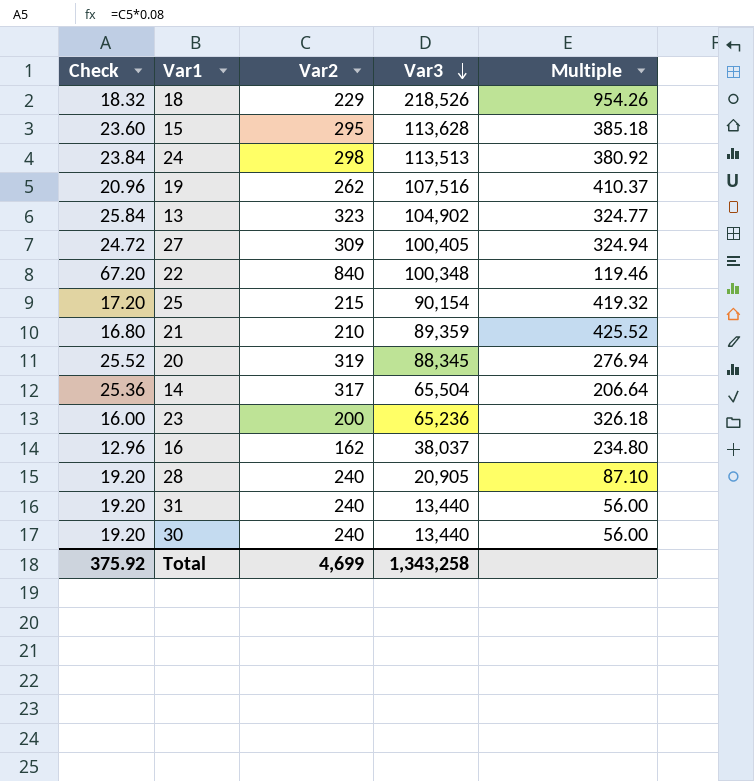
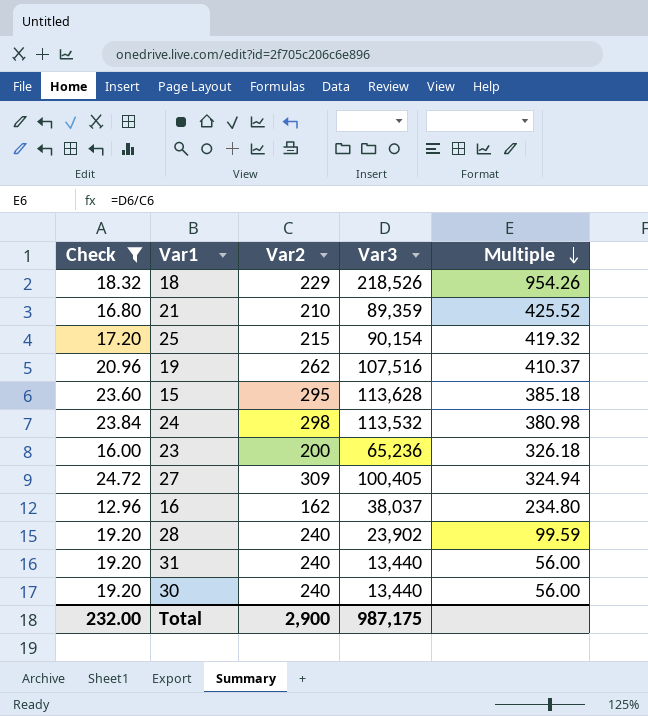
filter: none -> Check <= 24.72
row order: Var3 descending -> Multiple descending
24 | Var3: 113,513 -> 113,532
24 | Multiple: 380.92 -> 380.98
28 | Var3: 20,905 -> 23,902
28 | Multiple: 87.10 -> 99.59
Total | Check: 375.92 -> 232.00
Total | Var2: 4,699 -> 2,900
Total | Var3: 1,343,258 -> 987,175

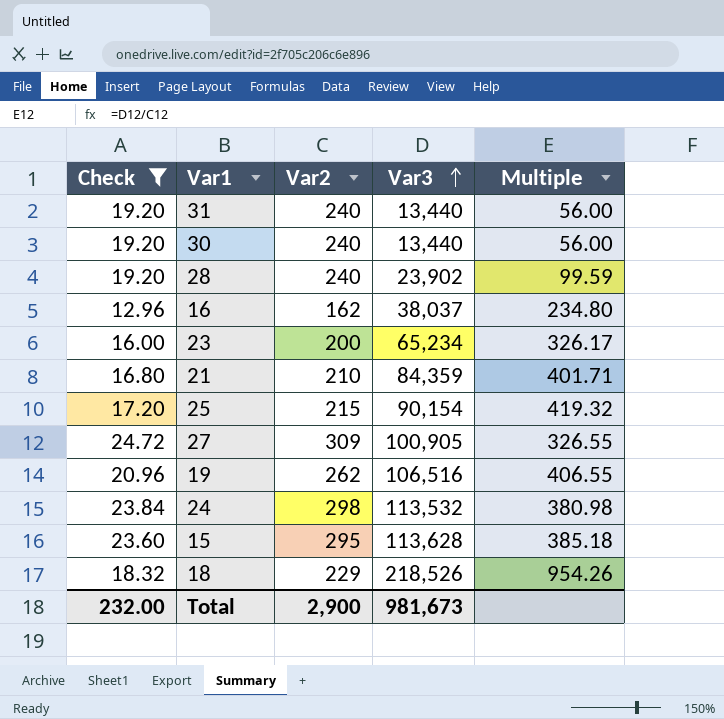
row order: Multiple descending -> Var3 ascending
23 | Var3: 65,236 -> 65,234
23 | Multiple: 326.18 -> 326.17
21 | Var3: 89,359 -> 84,359
21 | Multiple: 425.52 -> 401.71
27 | Var3: 100,405 -> 100,905
27 | Multiple: 324.94 -> 326.55
19 | Var3: 107,516 -> 106,516
19 | Multiple: 410.37 -> 406.55
Total | Var3: 987,175 -> 981,673

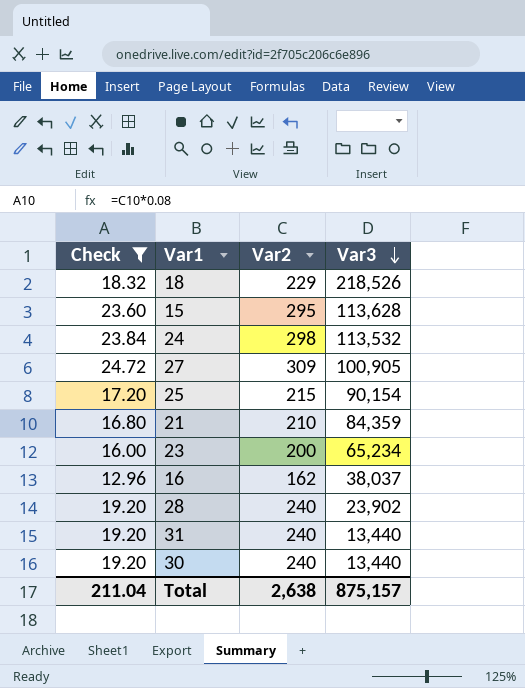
row order: Var3 ascending -> Var3 descending
column Multiple | formula: [Var3] / [Var2] -> none
row 19: 20.96 | 262 | 106,516 | 406.55 -> none
Total | Check: 232.00 -> 211.04
Total | Var2: 2,900 -> 2,638
Total | Var3: 981,673 -> 875,157

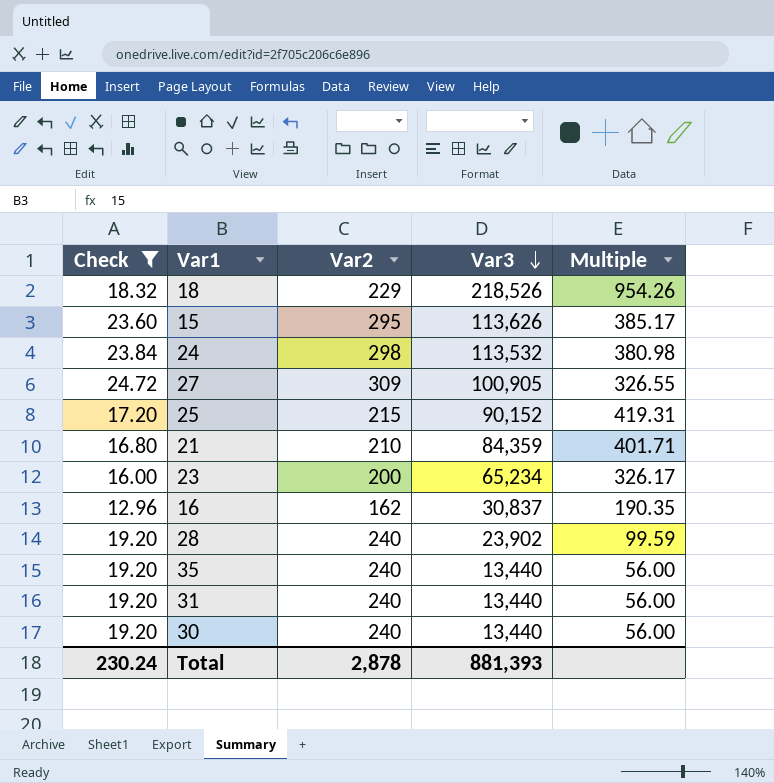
column Multiple | formula: none -> [Var3] / [Var2]
15 | Var3: 113,628 -> 113,626
25 | Var3: 90,154 -> 90,152
16 | Var3: 38,037 -> 30,837
row 35: none -> 19.20 | 240 | 13,440 | 56.00
Total | Check: 211.04 -> 230.24
Total | Var2: 2,638 -> 2,878
Total | Var3: 875,157 -> 881,393

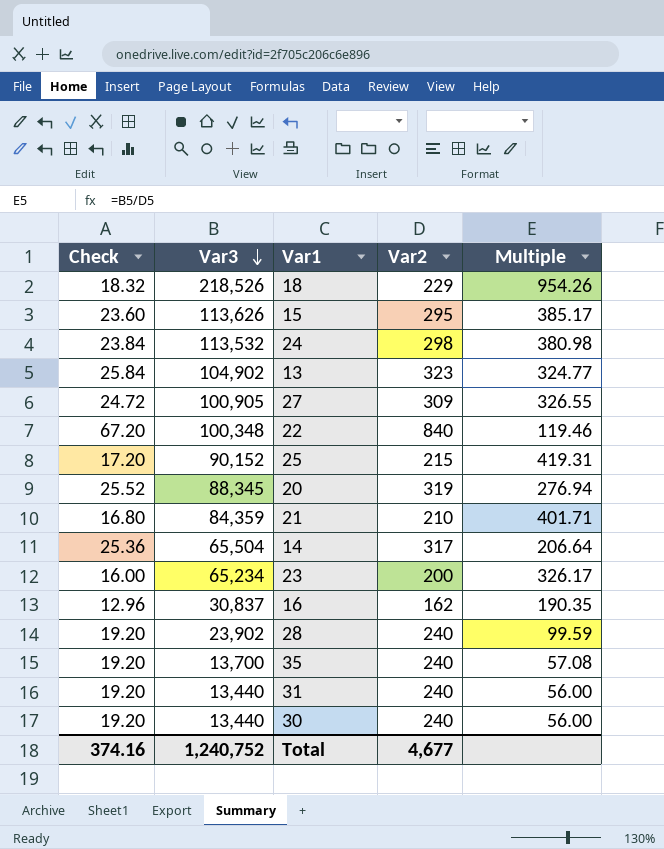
filter: Check <= 24.72 -> none
column Var3 | position: 4 -> 2
35 | Var3: 13,440 -> 13,700
35 | Multiple: 56.00 -> 57.08
Total | Check: 230.24 -> 374.16
Total | Var3: 881,393 -> 1,240,752
Total | Var2: 2,878 -> 4,677

